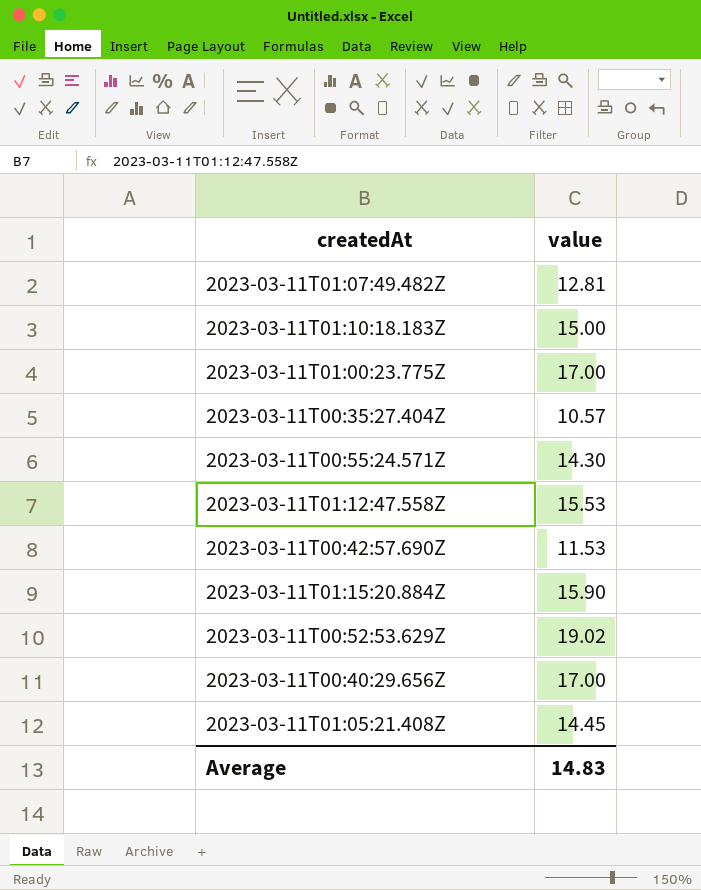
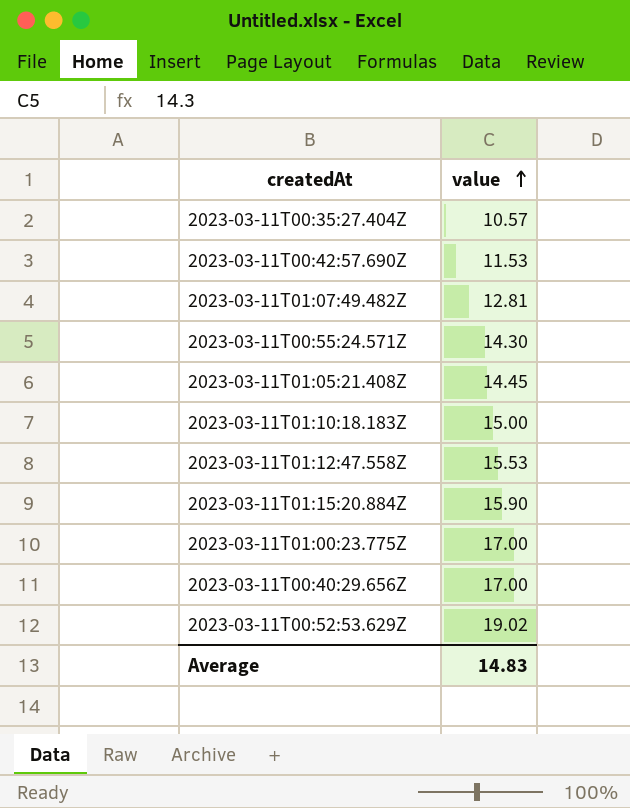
row order: none -> value ascending

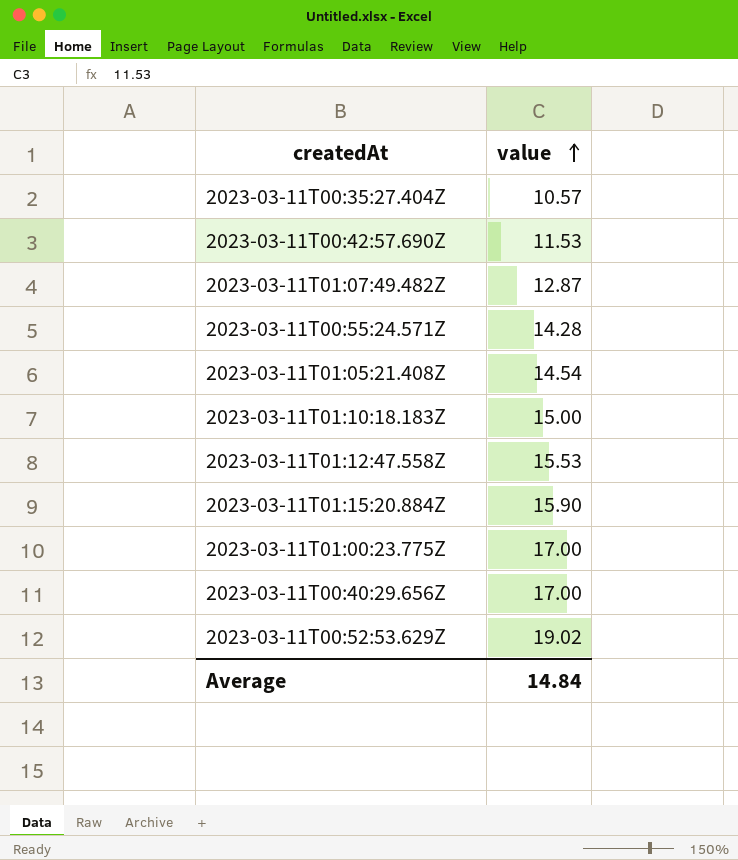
2023-03-11T01:07:49.482Z | value: 12.81 -> 12.87
2023-03-11T00:55:24.571Z | value: 14.30 -> 14.28
2023-03-11T01:05:21.408Z | value: 14.45 -> 14.54
Average | value: 14.83 -> 14.84

